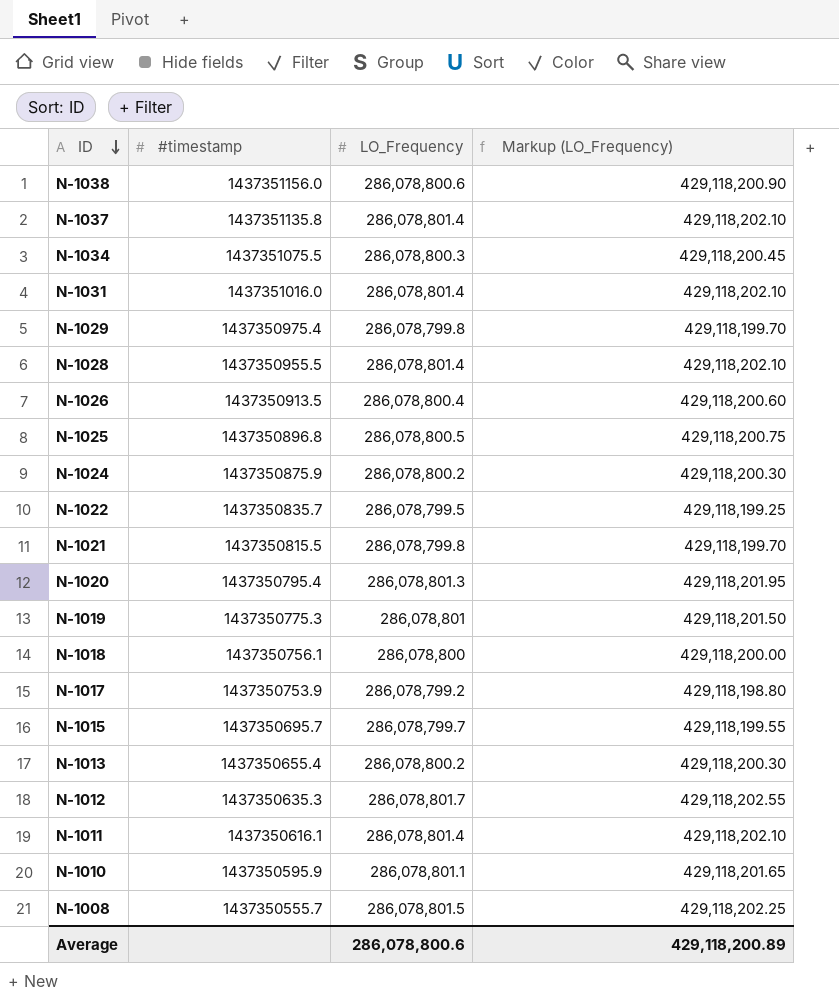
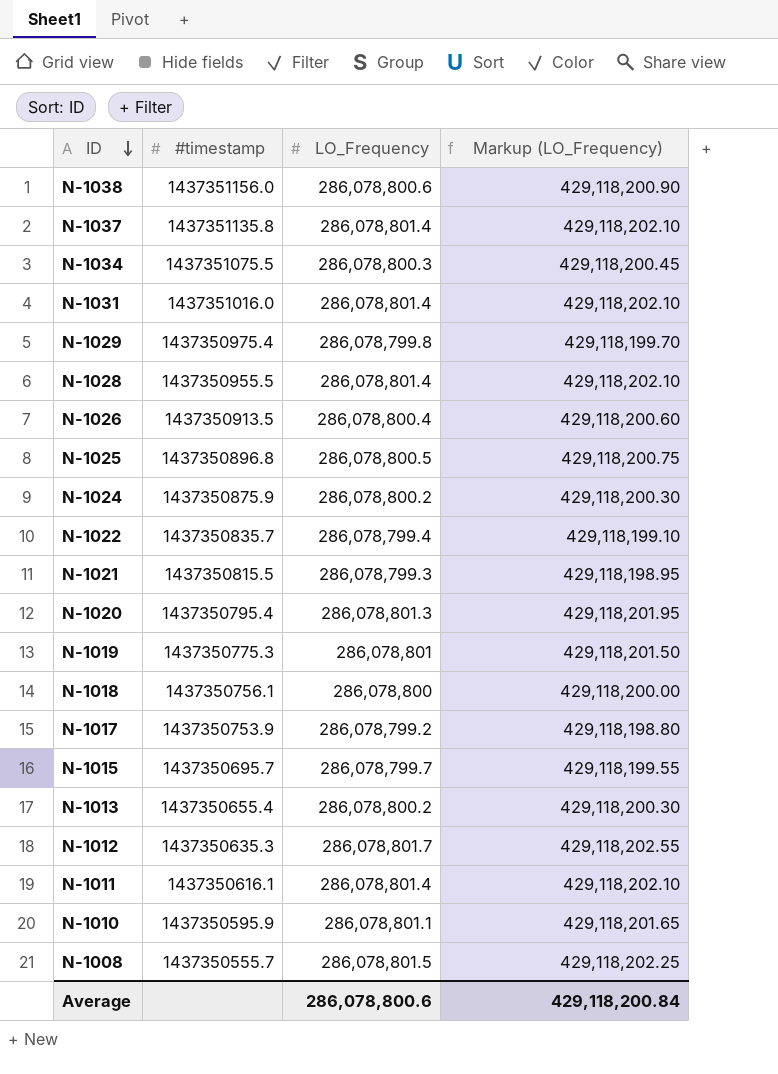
N-1022 | LO_Frequency: 286,078,799.5 -> 286,078,799.4
N-1022 | Markup (LO_Frequency): 429,118,199.25 -> 429,118,199.10
N-1021 | LO_Frequency: 286,078,799.8 -> 286,078,799.3
N-1021 | Markup (LO_Frequency): 429,118,199.70 -> 429,118,198.95
Average | Markup (LO_Frequency): 429,118,200.89 -> 429,118,200.84

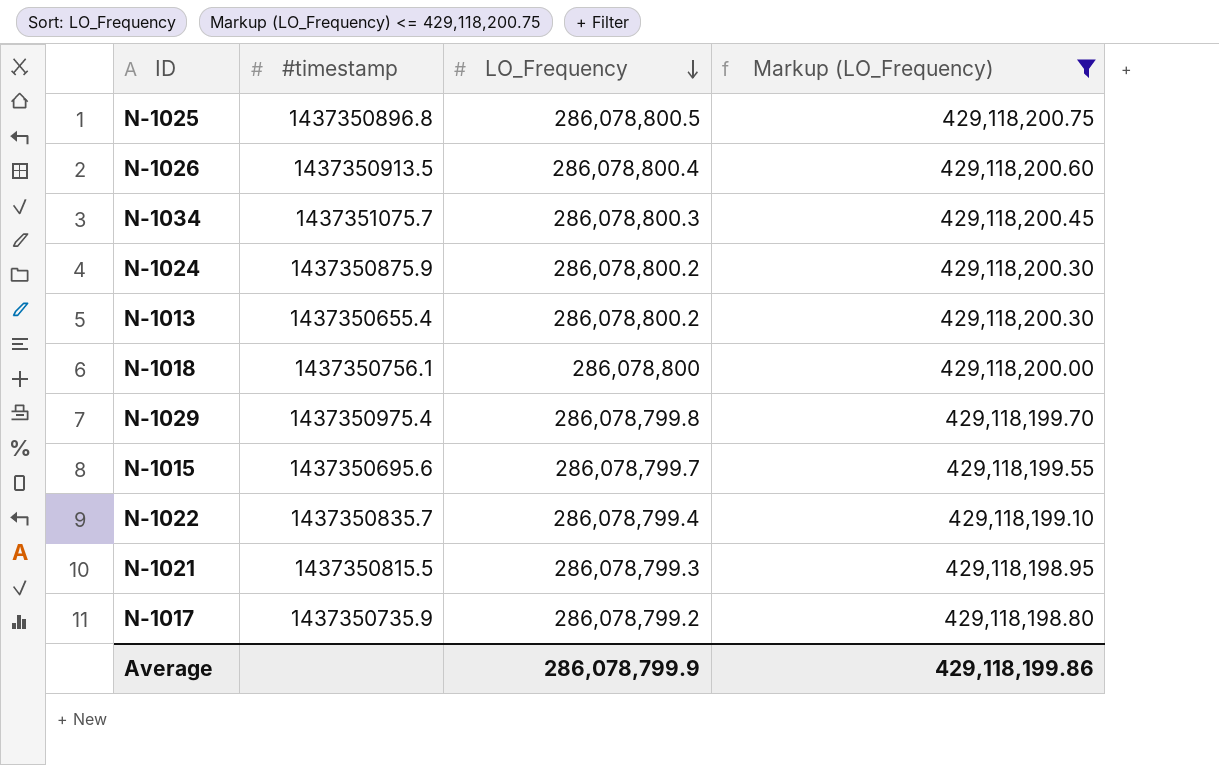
filter: none -> Markup (LO_Frequency) <= 429,118,200.75
row order: ID descending -> LO_Frequency descending
N-1034 | #timestamp: 1437351075.5 -> 1437351075.7
N-1015 | #timestamp: 1437350695.7 -> 1437350695.6
N-1017 | #timestamp: 1437350753.9 -> 1437350735.9
Average | LO_Frequency: 286,078,800.6 -> 286,078,799.9
Average | Markup (LO_Frequency): 429,118,200.84 -> 429,118,199.86

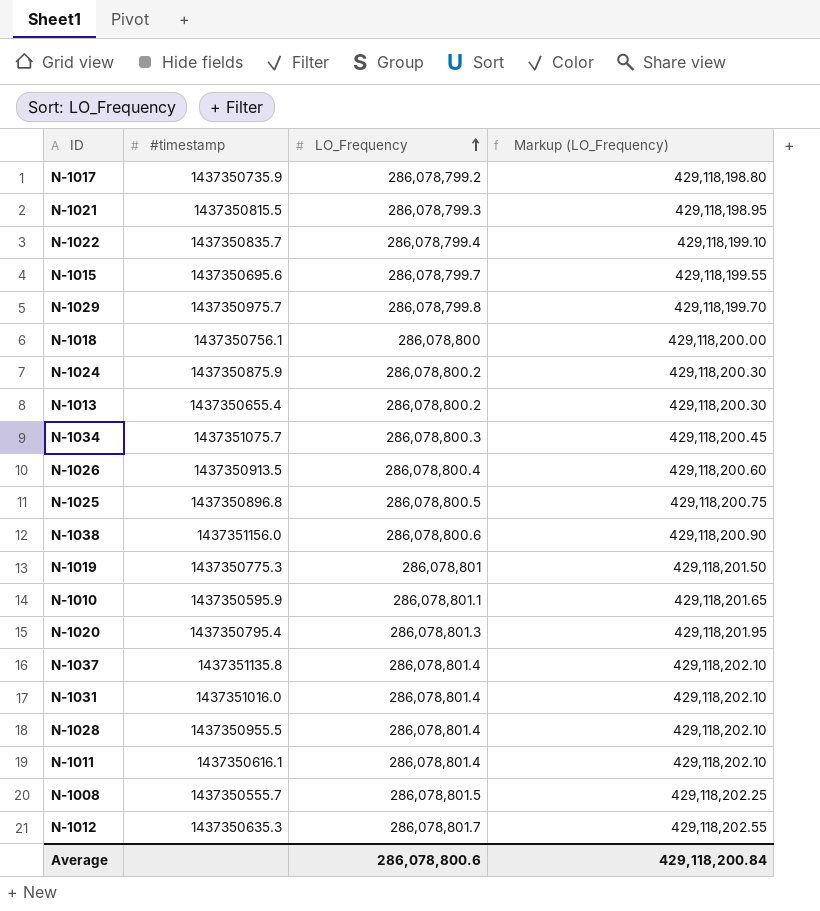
filter: Markup (LO_Frequency) <= 429,118,200.75 -> none
row order: LO_Frequency descending -> LO_Frequency ascending
N-1029 | #timestamp: 1437350975.4 -> 1437350975.7
Average | LO_Frequency: 286,078,799.9 -> 286,078,800.6
Average | Markup (LO_Frequency): 429,118,199.86 -> 429,118,200.84

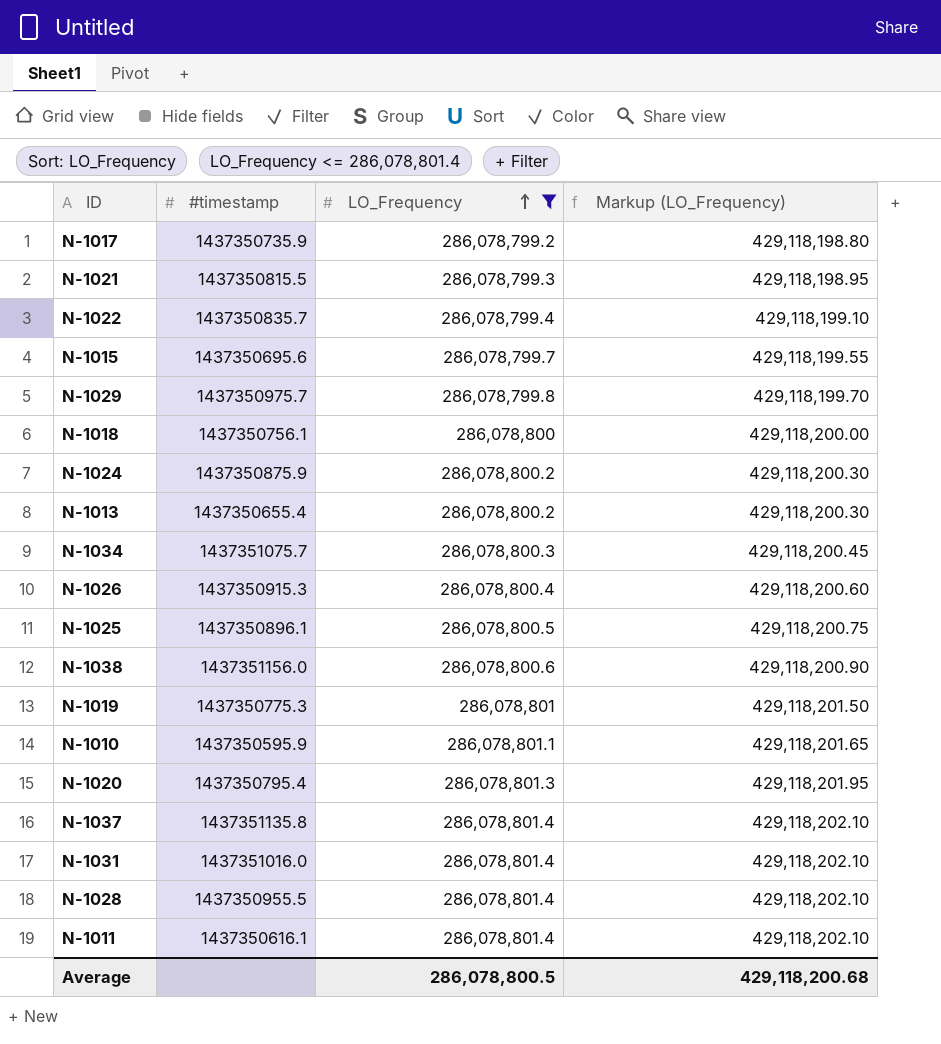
filter: none -> LO_Frequency <= 286,078,801.4
N-1026 | #timestamp: 1437350913.5 -> 1437350915.3
N-1025 | #timestamp: 1437350896.8 -> 1437350896.1
Average | LO_Frequency: 286,078,800.6 -> 286,078,800.5
Average | Markup (LO_Frequency): 429,118,200.84 -> 429,118,200.68

